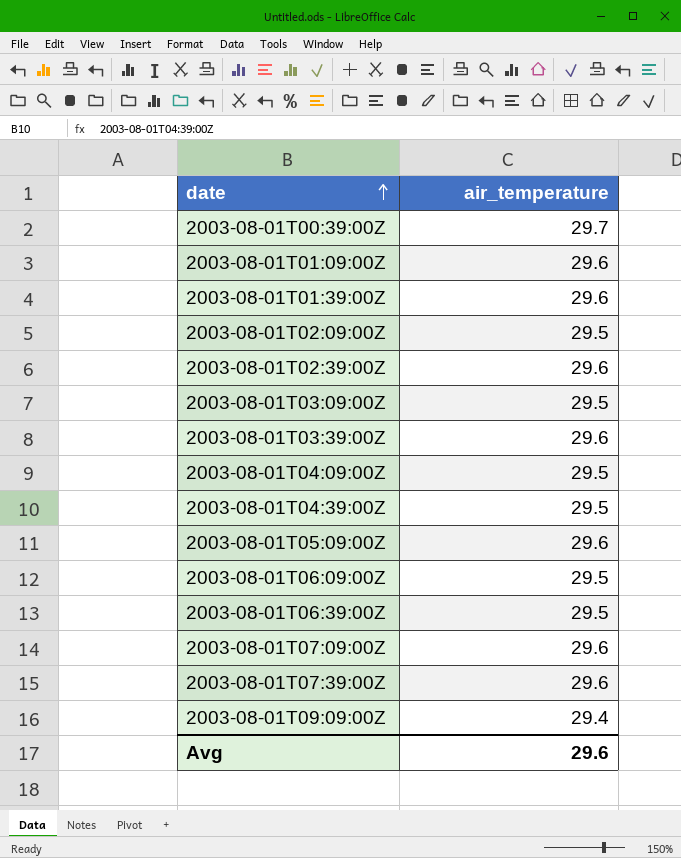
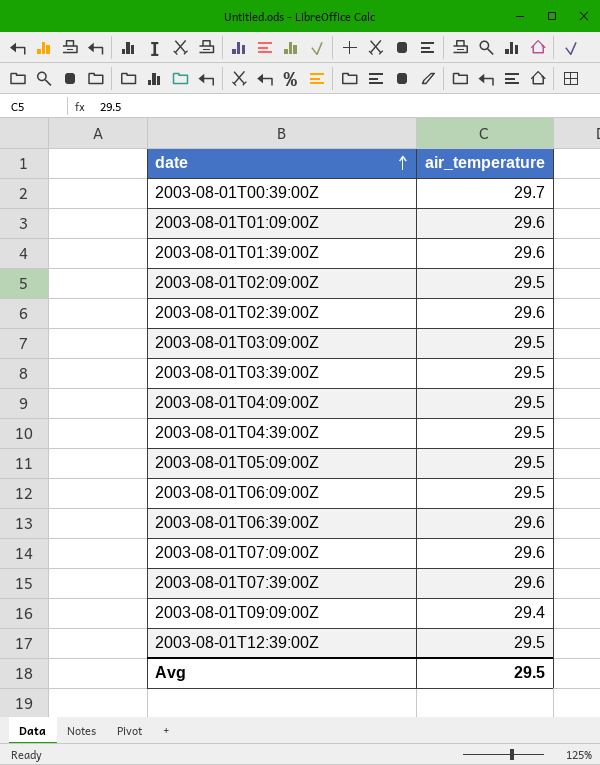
2003-08-01T03:39:00Z | air_temperature: 29.6 -> 29.5
2003-08-01T05:09:00Z | air_temperature: 29.6 -> 29.5
2003-08-01T06:39:00Z | air_temperature: 29.5 -> 29.6
row 2003-08-01T12:39:00Z: none -> 29.5
Avg | air_temperature: 29.6 -> 29.5

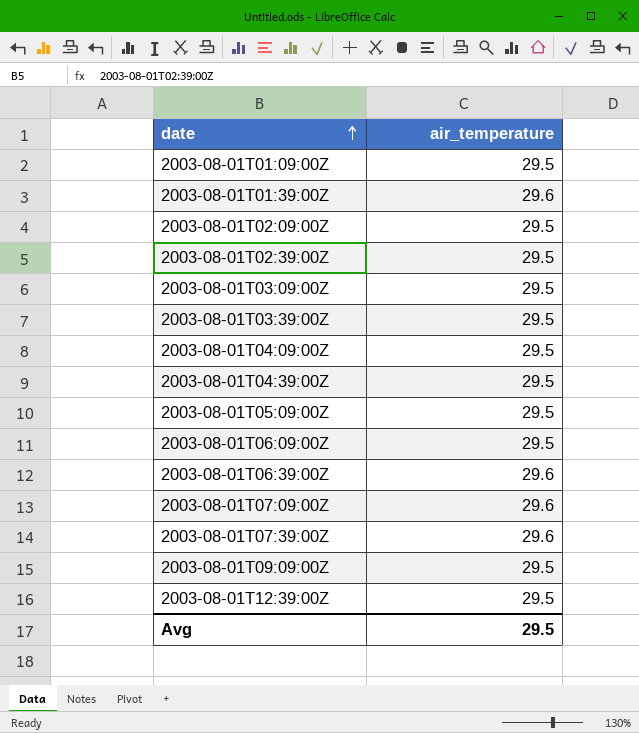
row 2003-08-01T00:39:00Z: 29.7 -> none
2003-08-01T01:09:00Z | air_temperature: 29.6 -> 29.5
2003-08-01T02:39:00Z | air_temperature: 29.6 -> 29.5
2003-08-01T09:09:00Z | air_temperature: 29.4 -> 29.5

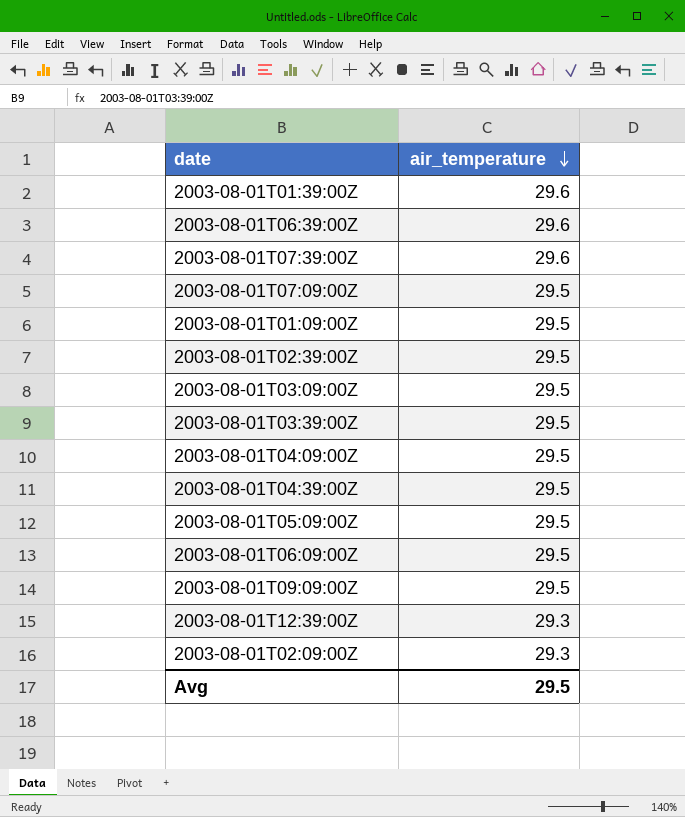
row order: date ascending -> air_temperature descending
2003-08-01T07:09:00Z | air_temperature: 29.6 -> 29.5
2003-08-01T12:39:00Z | air_temperature: 29.5 -> 29.3
2003-08-01T02:09:00Z | air_temperature: 29.5 -> 29.3

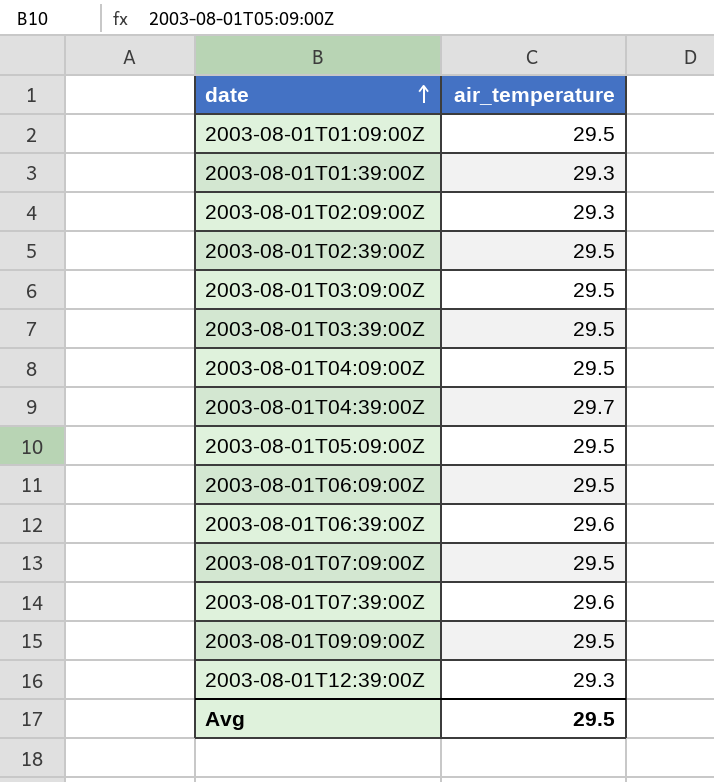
row order: air_temperature descending -> date ascending
2003-08-01T01:39:00Z | air_temperature: 29.6 -> 29.3
2003-08-01T04:39:00Z | air_temperature: 29.5 -> 29.7

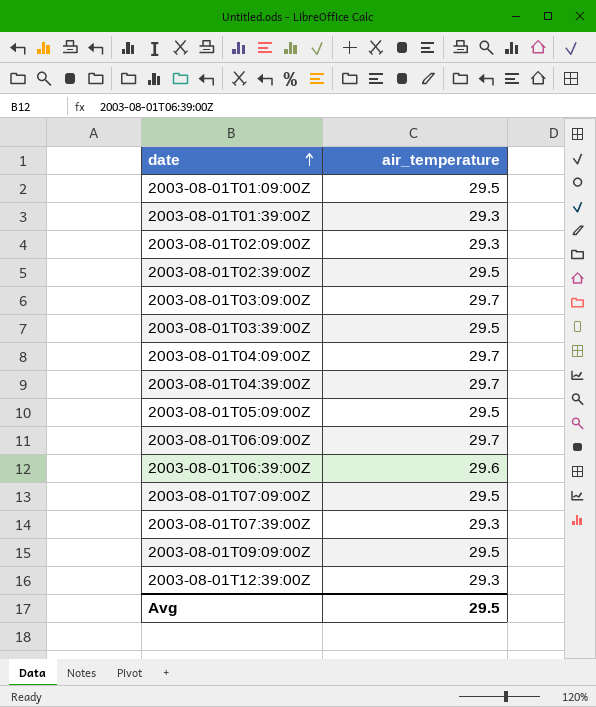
2003-08-01T03:09:00Z | air_temperature: 29.5 -> 29.7
2003-08-01T04:09:00Z | air_temperature: 29.5 -> 29.7
2003-08-01T06:09:00Z | air_temperature: 29.5 -> 29.7
2003-08-01T07:39:00Z | air_temperature: 29.6 -> 29.3

